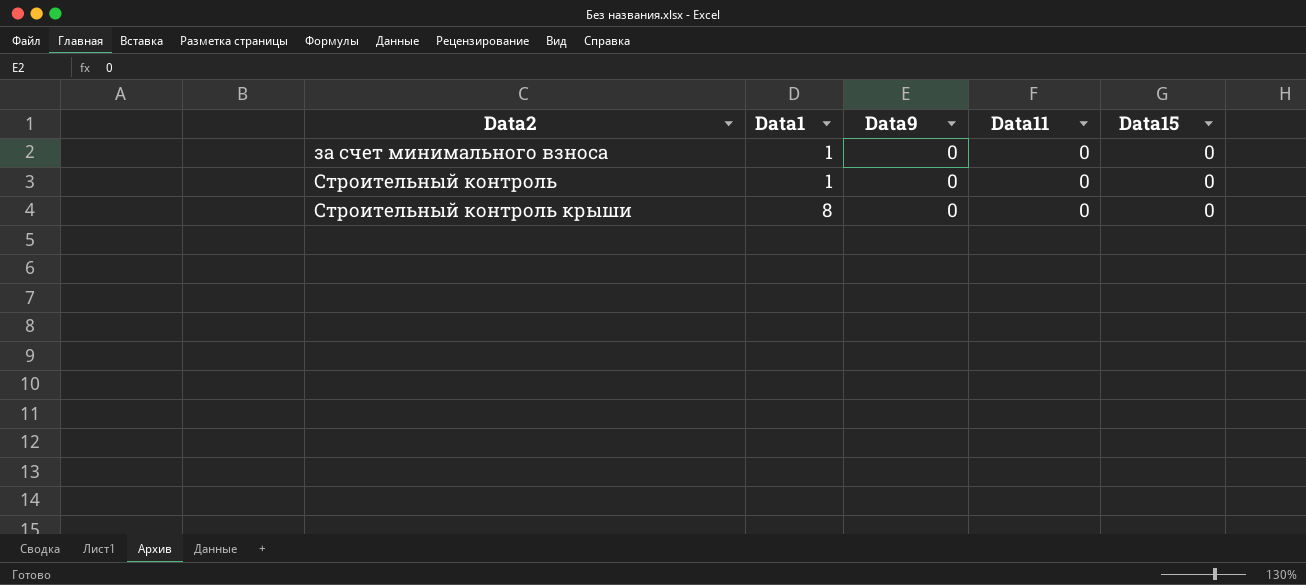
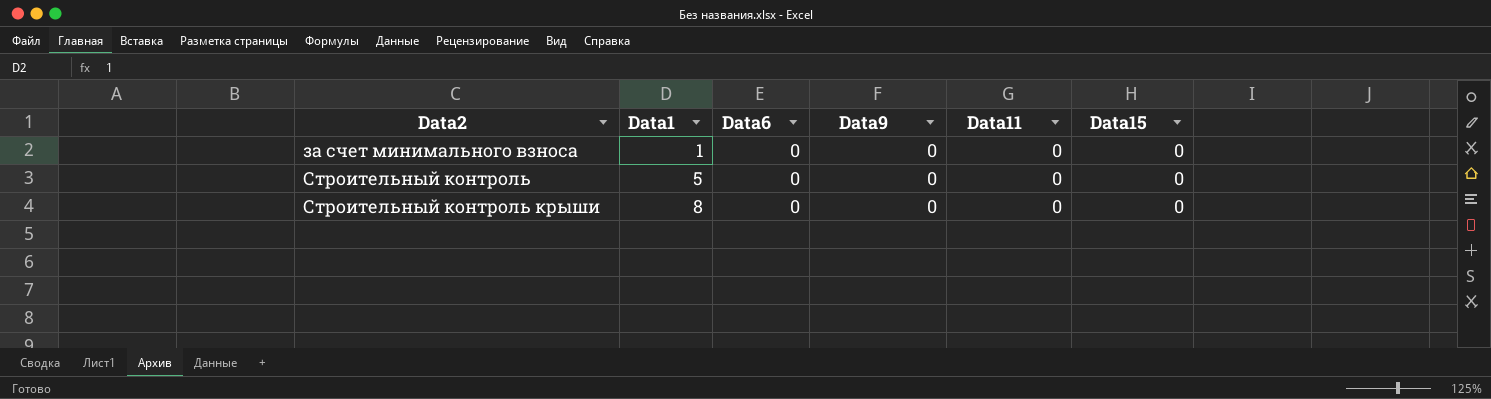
column Data6 | position: none -> 3
Строительный контроль | Data1: 1 -> 5

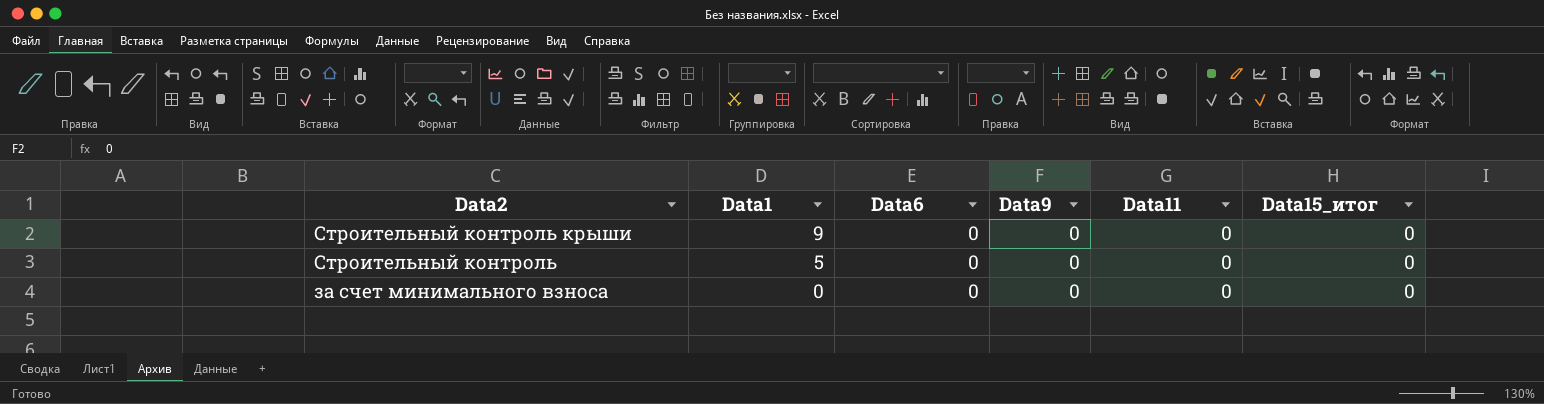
row order: Data2 ascending -> Data2 descending
column name: Data15 -> Data15_итог
Строительный контроль крыши | Data1: 8 -> 9
за счет минимального взноса | Data1: 1 -> 0

